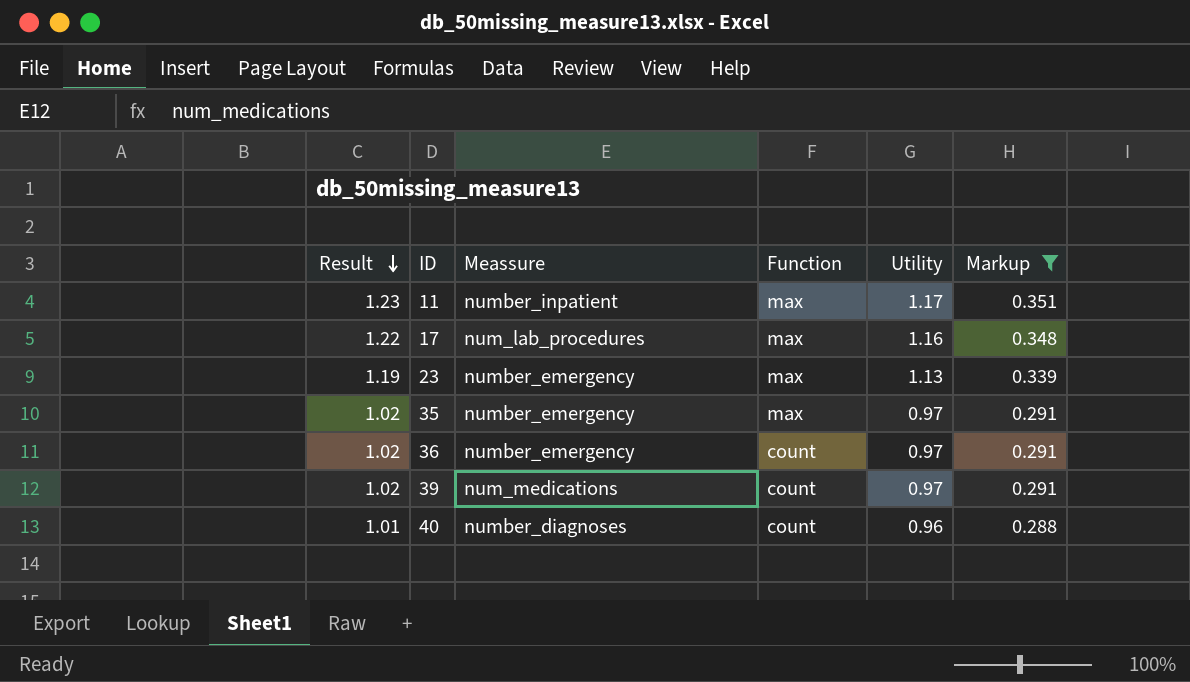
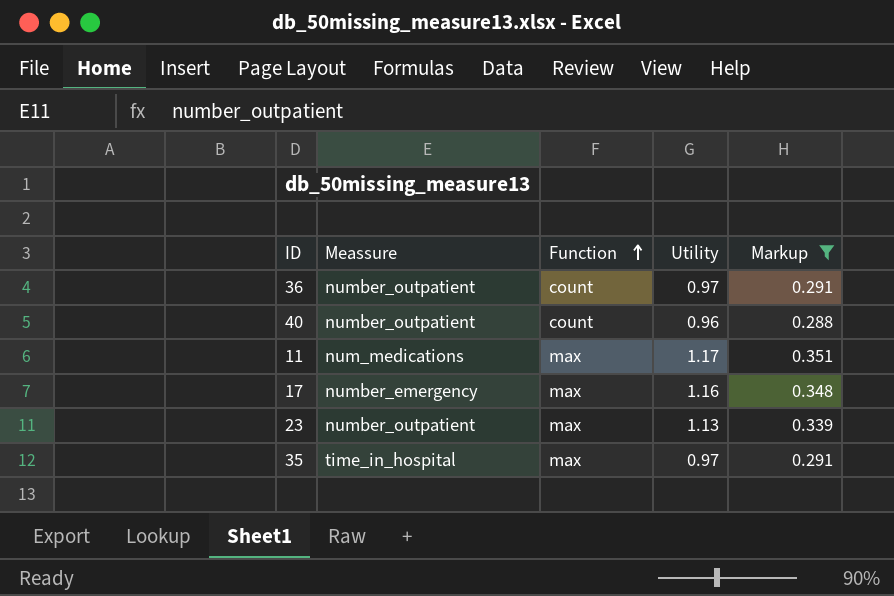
row order: Result descending -> Function ascending
column Result | formula: [Utility] * 1.05 -> none
row 39: 1.02 | num_medications | count | 0.97 | 0.291 -> none
36 | Meassure: number_emergency -> number_outpatient
40 | Meassure: number_diagnoses -> number_outpatient
11 | Meassure: number_inpatient -> num_medications
17 | Meassure: num_lab_procedures -> number_emergency
23 | Meassure: number_emergency -> number_outpatient
35 | Meassure: number_emergency -> time_in_hospital

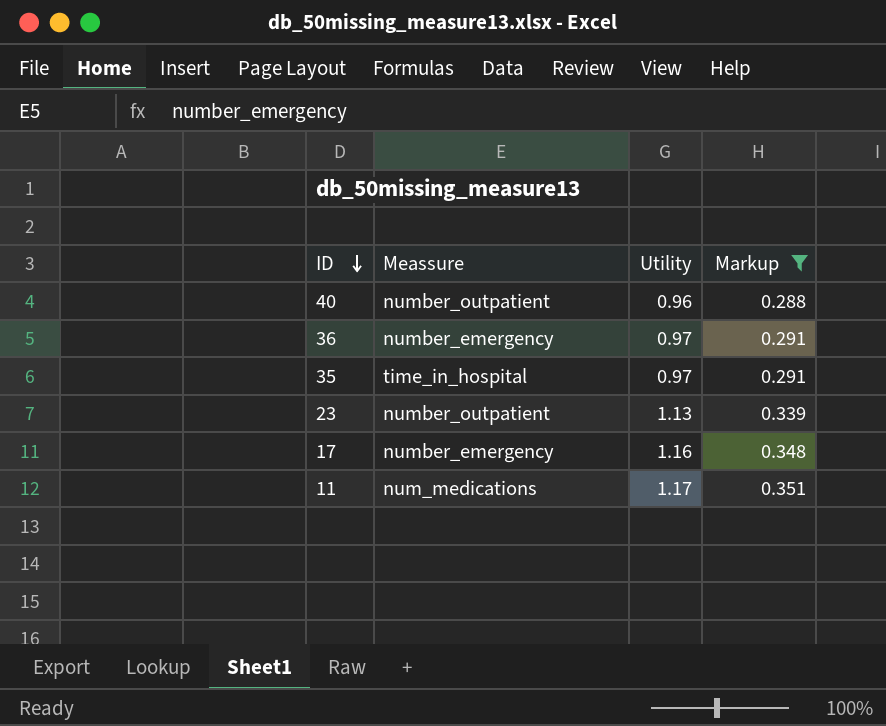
row order: Function ascending -> ID descending
column Function | position: 3 -> none
36 | Meassure: number_outpatient -> number_emergency

